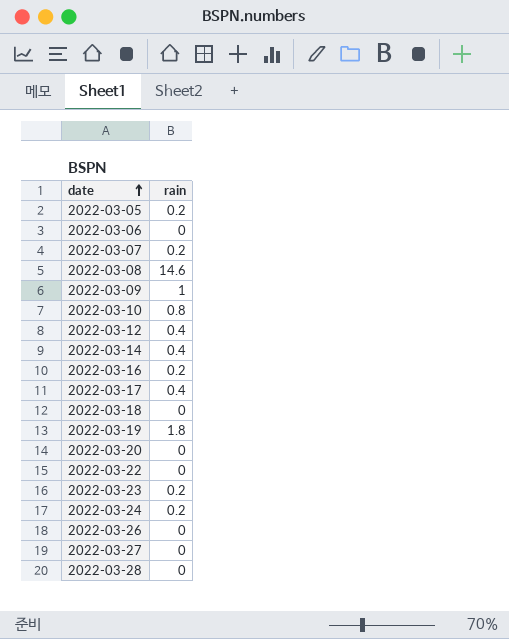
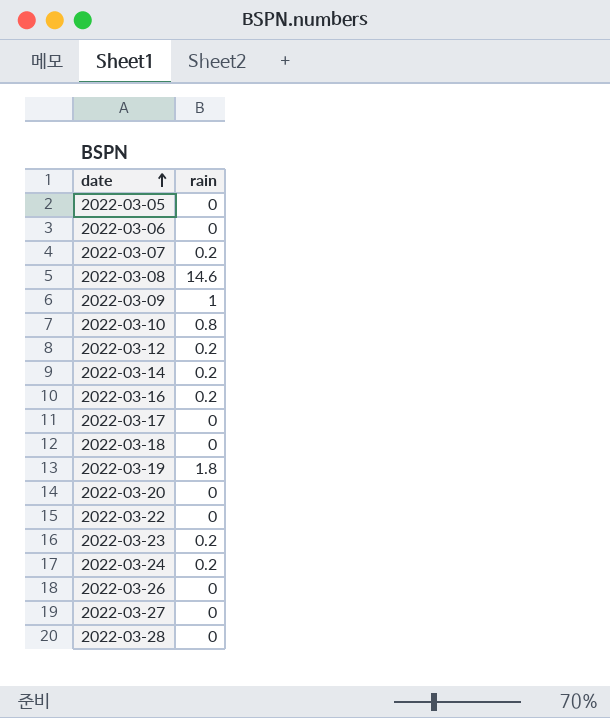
2022-03-05 | rain: 0.2 -> 0
2022-03-12 | rain: 0.4 -> 0.2
2022-03-14 | rain: 0.4 -> 0.2
2022-03-17 | rain: 0.4 -> 0

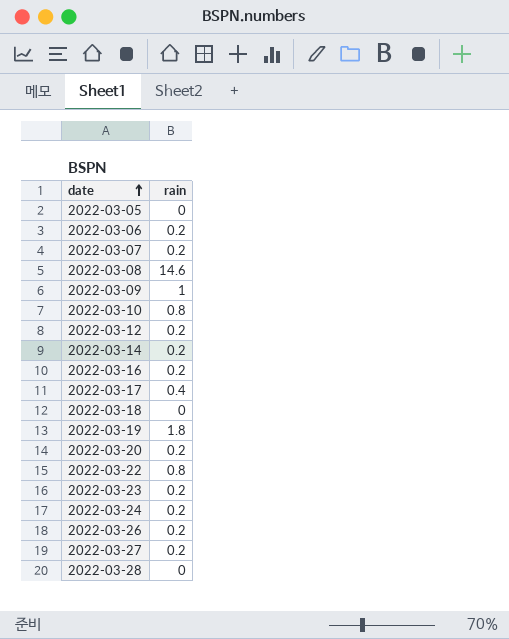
2022-03-06 | rain: 0 -> 0.2
2022-03-17 | rain: 0 -> 0.4
2022-03-20 | rain: 0 -> 0.2
2022-03-22 | rain: 0 -> 0.8
2022-03-26 | rain: 0 -> 0.2
2022-03-27 | rain: 0 -> 0.2

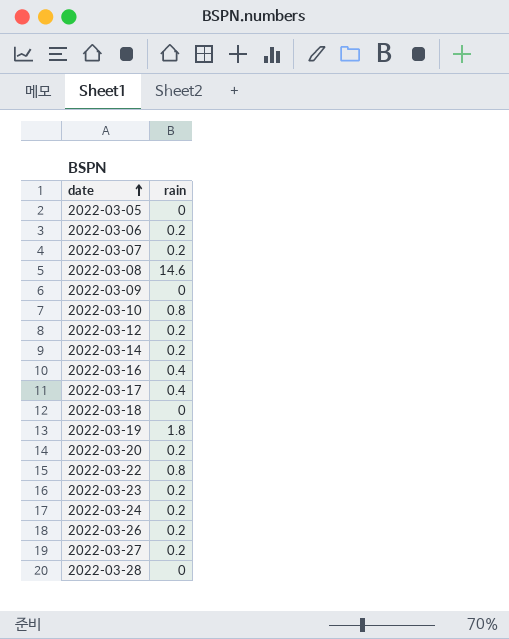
2022-03-09 | rain: 1 -> 0
2022-03-16 | rain: 0.2 -> 0.4

